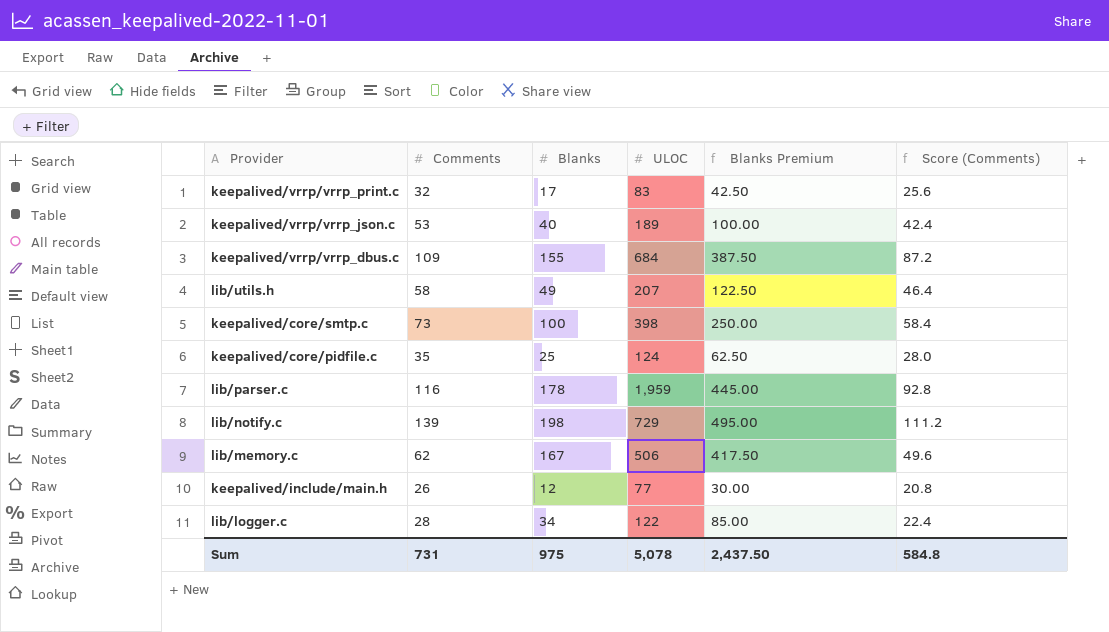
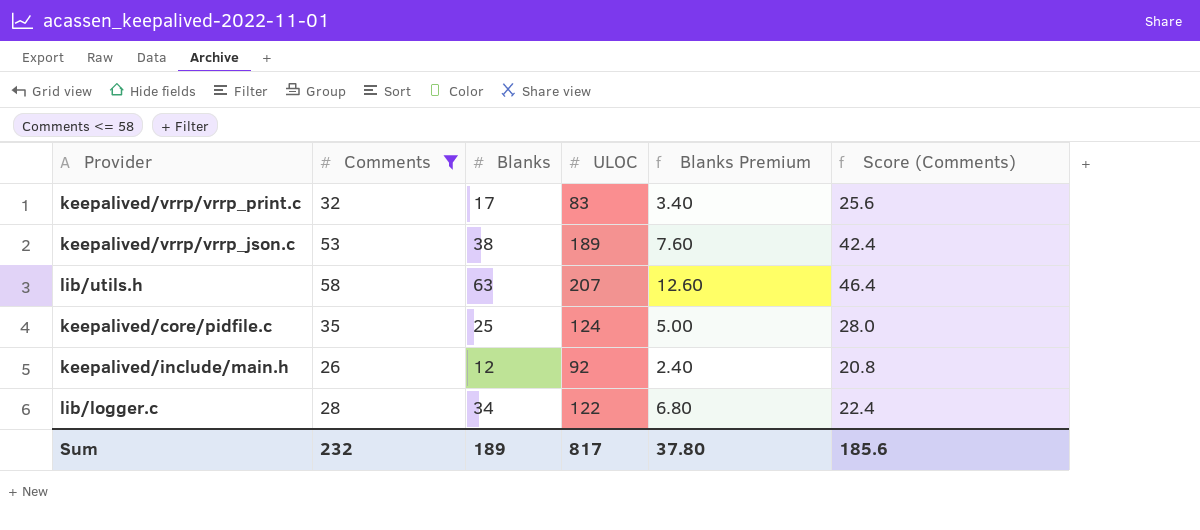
filter: none -> Comments <= 58
column Blanks Premium | formula: [Blanks] * 2.5 -> [Blanks] * 0.2
keepalived/vrrp/vrrp_json.c | Blanks: 40 -> 38
lib/utils.h | Blanks: 49 -> 63
keepalived/include/main.h | ULOC: 77 -> 92
Sum | Comments: 731 -> 232
Sum | Blanks: 975 -> 189
Sum | ULOC: 5,078 -> 817
Sum | Blanks Premium: 2,437.50 -> 37.80
Sum | Score (Comments): 584.8 -> 185.6

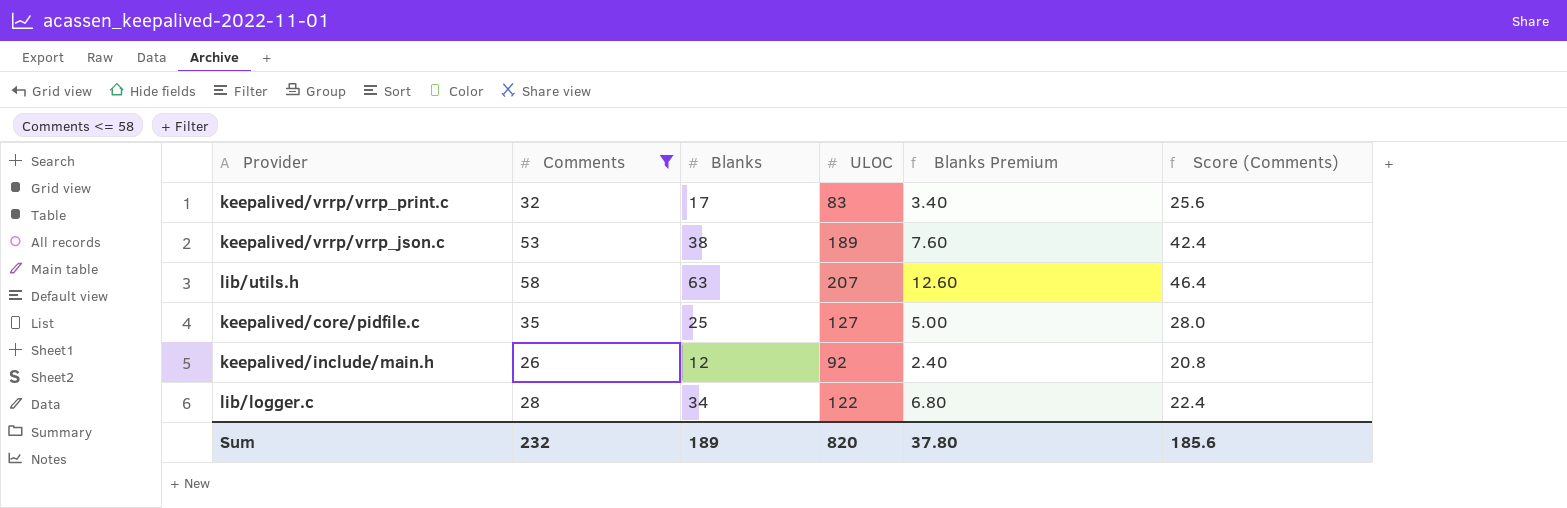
keepalived/core/pidfile.c | ULOC: 124 -> 127
Sum | ULOC: 817 -> 820

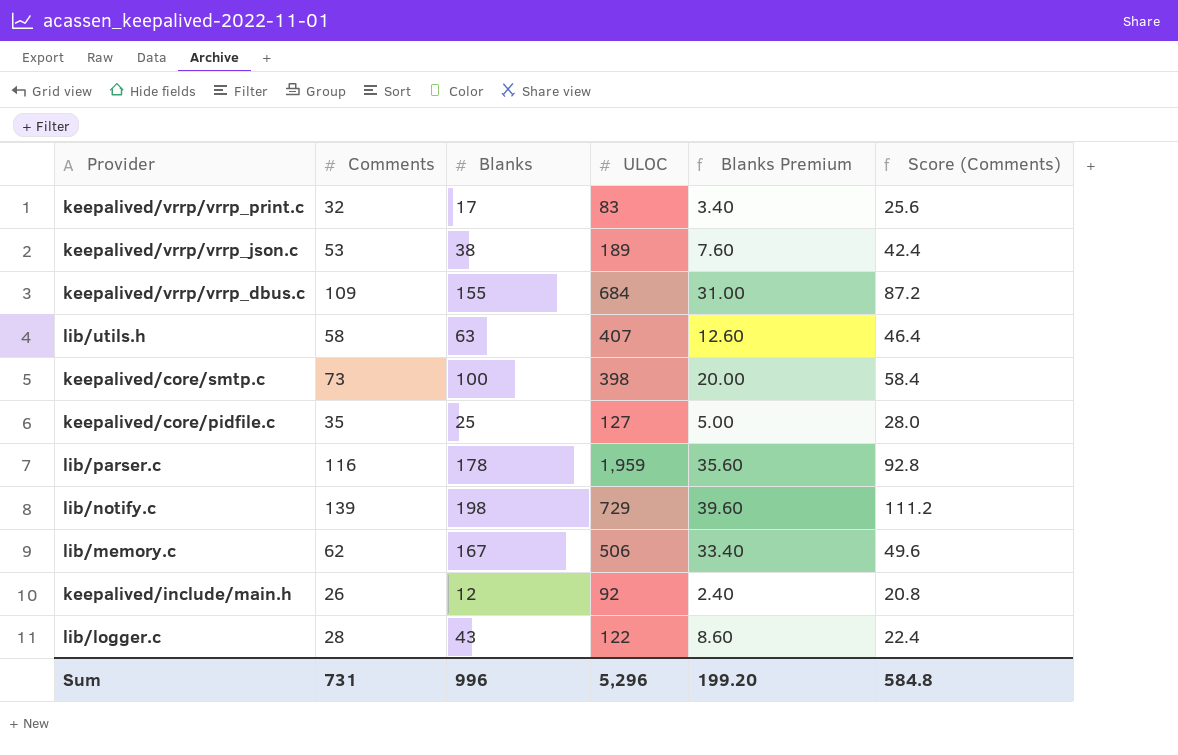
filter: Comments <= 58 -> none
lib/utils.h | ULOC: 207 -> 407
lib/logger.c | Blanks: 34 -> 43
lib/logger.c | Blanks Premium: 6.80 -> 8.60
Sum | Comments: 232 -> 731
Sum | Blanks: 189 -> 996
Sum | ULOC: 820 -> 5,296
Sum | Blanks Premium: 37.80 -> 199.20
Sum | Score (Comments): 185.6 -> 584.8

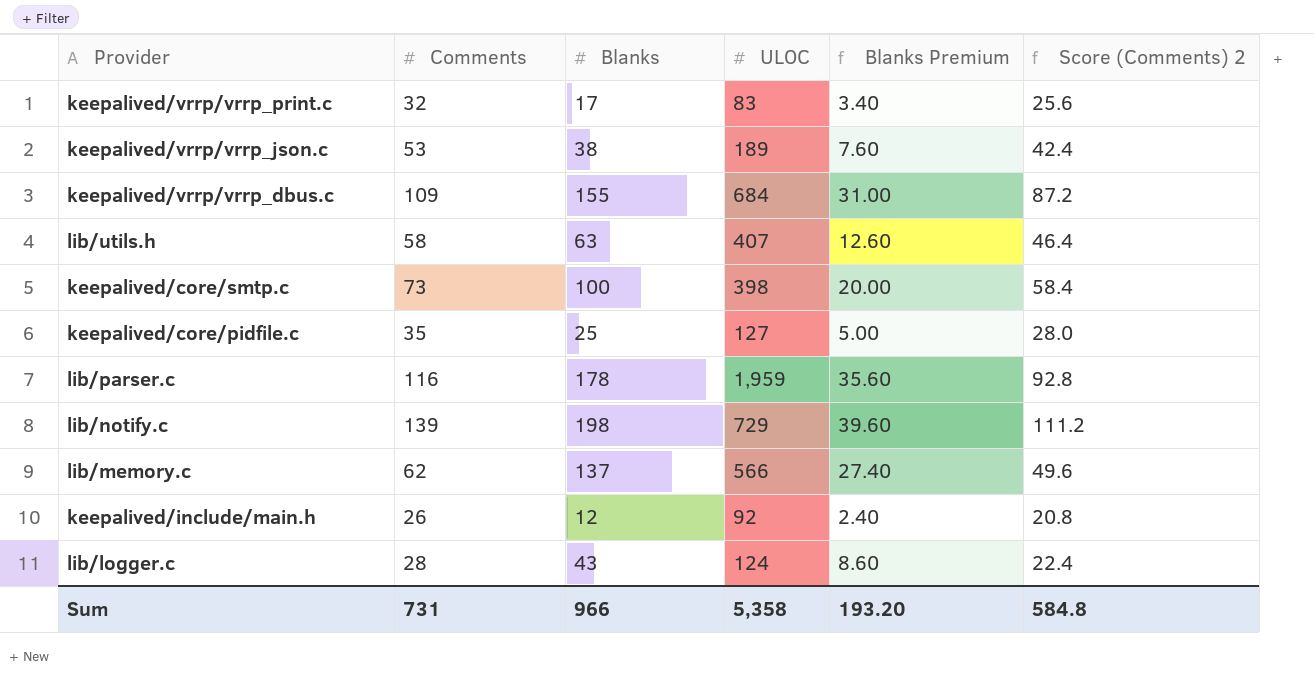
column name: Score (Comments) -> Score (Comments) 2
lib/memory.c | Blanks: 167 -> 137
lib/memory.c | ULOC: 506 -> 566
lib/memory.c | Blanks Premium: 33.40 -> 27.40
lib/logger.c | ULOC: 122 -> 124
Sum | Blanks: 996 -> 966
Sum | ULOC: 5,296 -> 5,358
Sum | Blanks Premium: 199.20 -> 193.20

